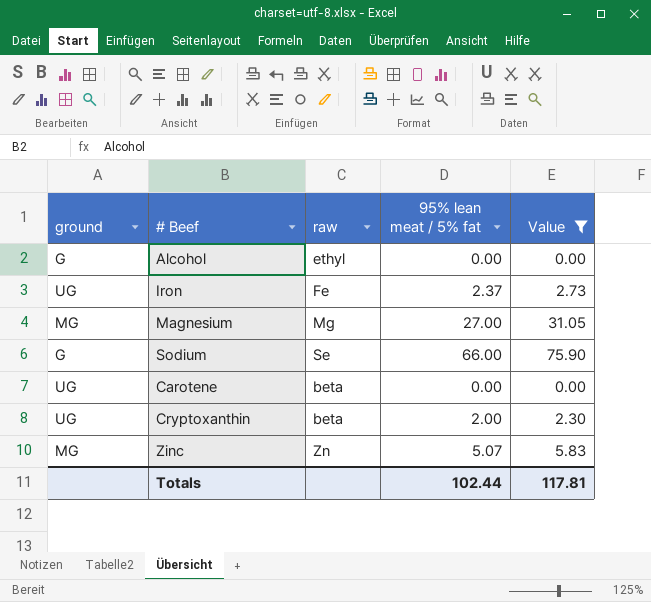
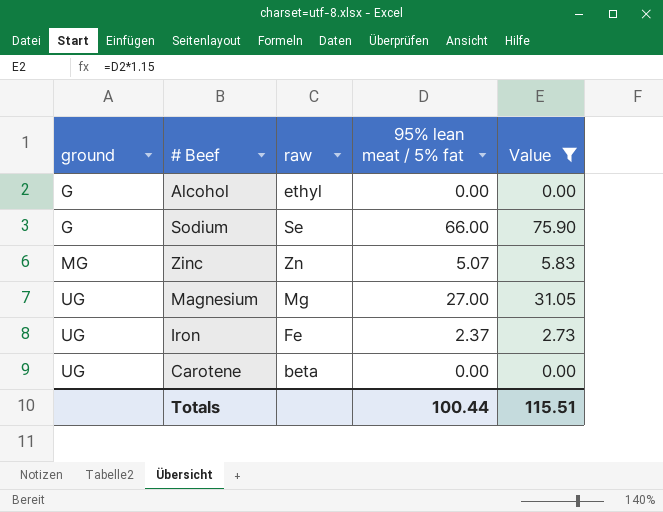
row order: none -> ground ascending
row Cryptoxanthin: UG | beta | 2.00 | 2.30 -> none
Magnesium | ground: MG -> UG
Totals | 95% lean meat / 5% fat: 102.44 -> 100.44
Totals | Value: 117.81 -> 115.51

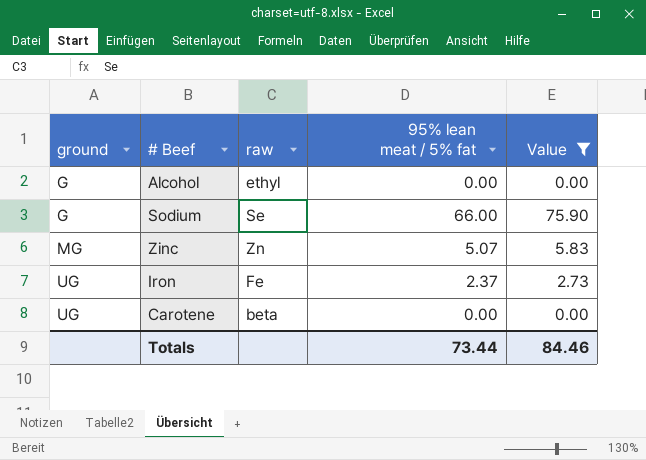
row Magnesium: UG | Mg | 27.00 | 31.05 -> none
Totals | 95% lean meat / 5% fat: 100.44 -> 73.44
Totals | Value: 115.51 -> 84.46

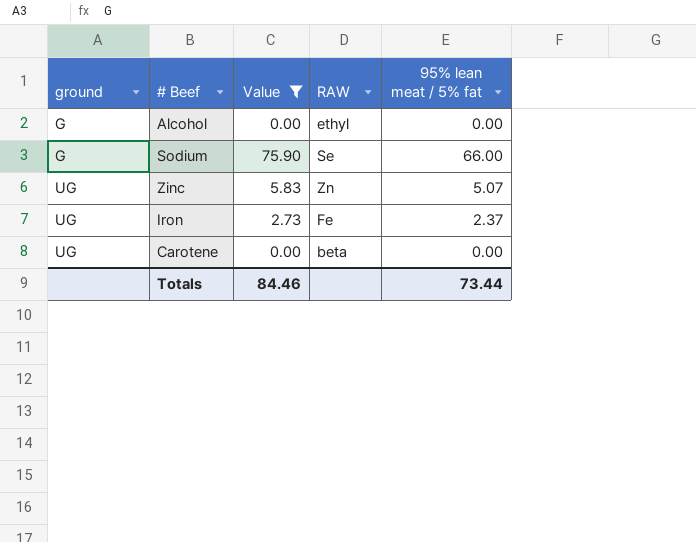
column Value | position: 5 -> 3
column name: raw -> RAW
Zinc | ground: MG -> UG

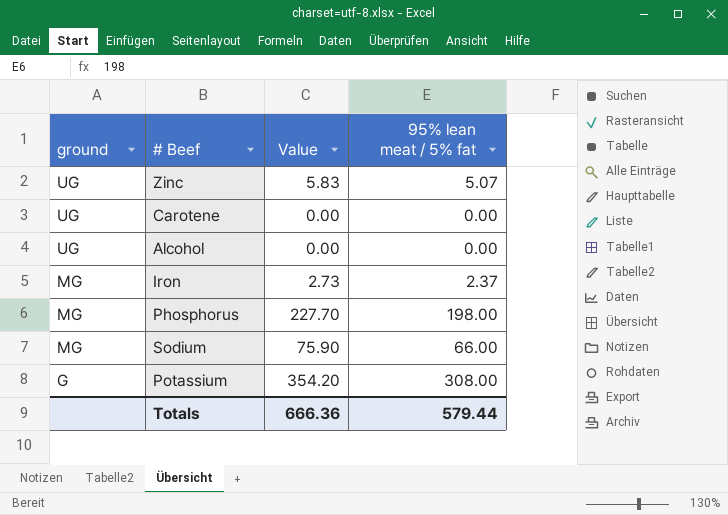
filter: Value <= 75.90 -> none
row order: ground ascending -> ground descending
column RAW | position: 4 -> none
Alcohol | ground: G -> UG
Iron | ground: UG -> MG
Sodium | ground: G -> MG
Totals | Value: 84.46 -> 666.36
Totals | 95% lean meat / 5% fat: 73.44 -> 579.44

